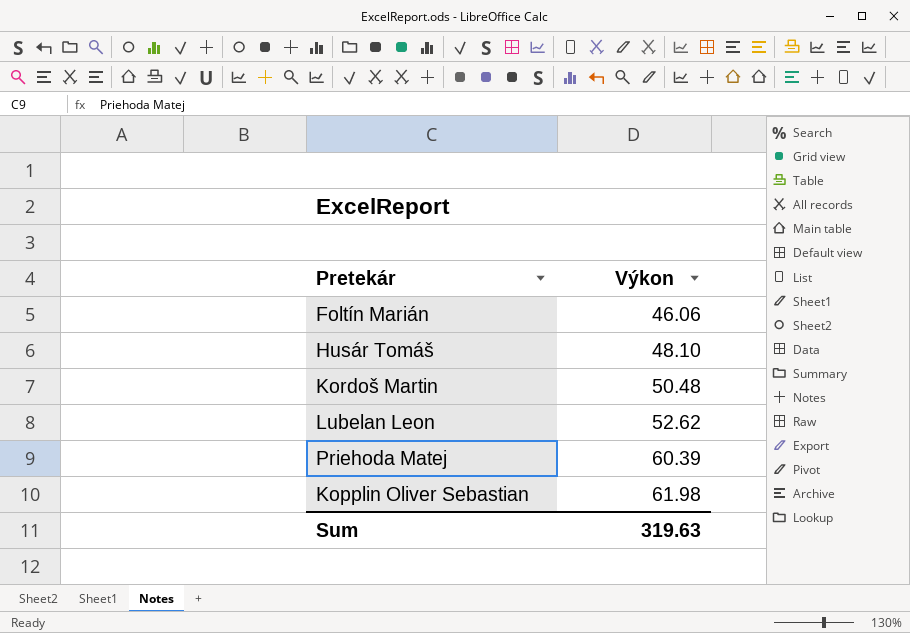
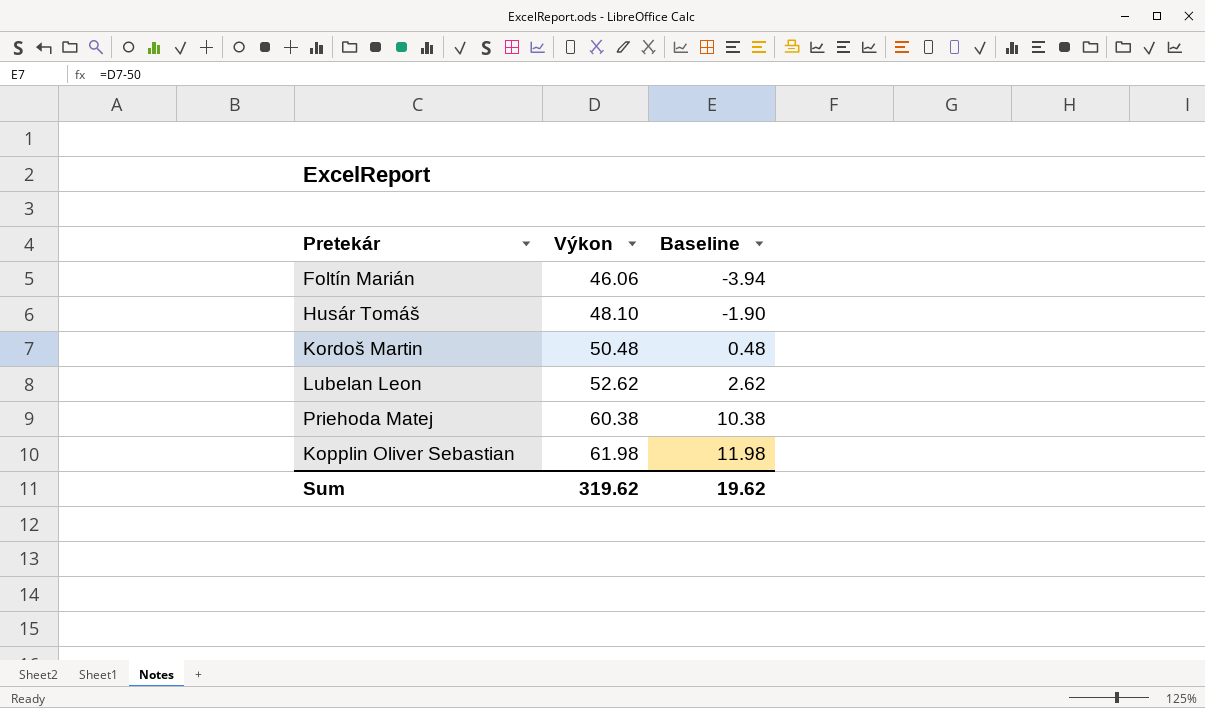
column Baseline | formula: none -> [Výkon] - 50
Priehoda Matej | Výkon: 60.39 -> 60.38
Sum | Výkon: 319.63 -> 319.62

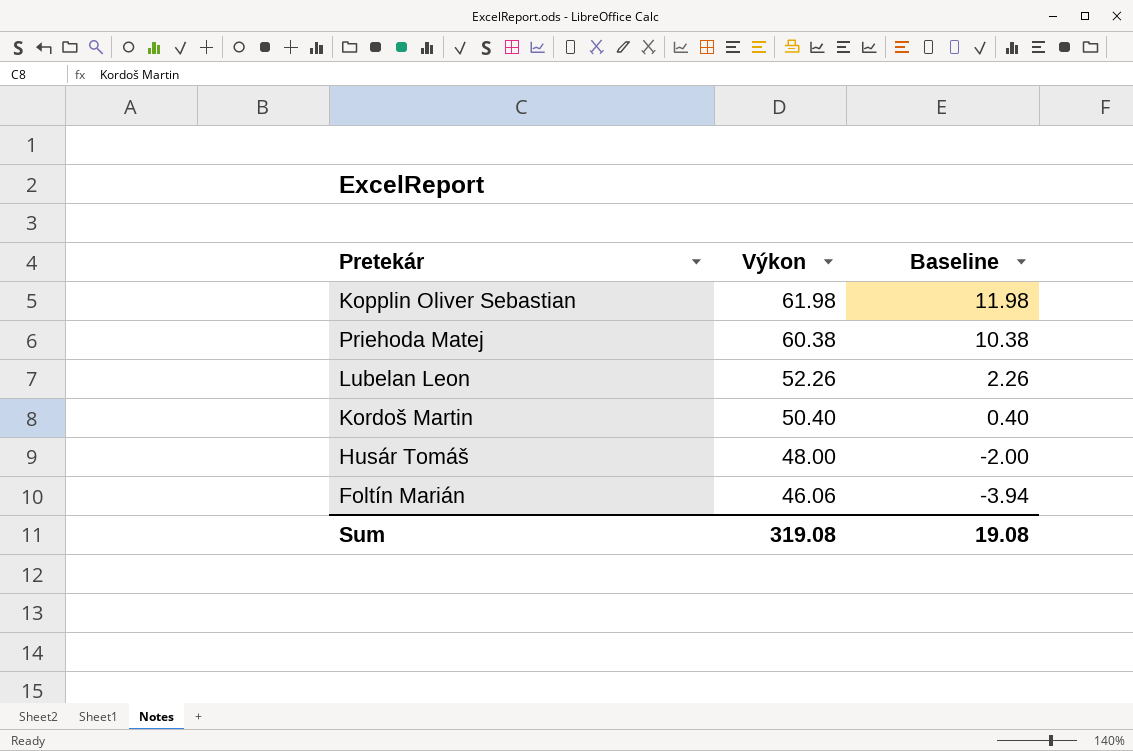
row order: Výkon ascending -> Výkon descending
Lubelan Leon | Výkon: 52.62 -> 52.26
Lubelan Leon | Baseline: 2.62 -> 2.26
Kordoš Martin | Výkon: 50.48 -> 50.40
Kordoš Martin | Baseline: 0.48 -> 0.40
Husár Tomáš | Výkon: 48.10 -> 48.00
Husár Tomáš | Baseline: -1.90 -> -2.00
Sum | Výkon: 319.62 -> 319.08
Sum | Baseline: 19.62 -> 19.08

